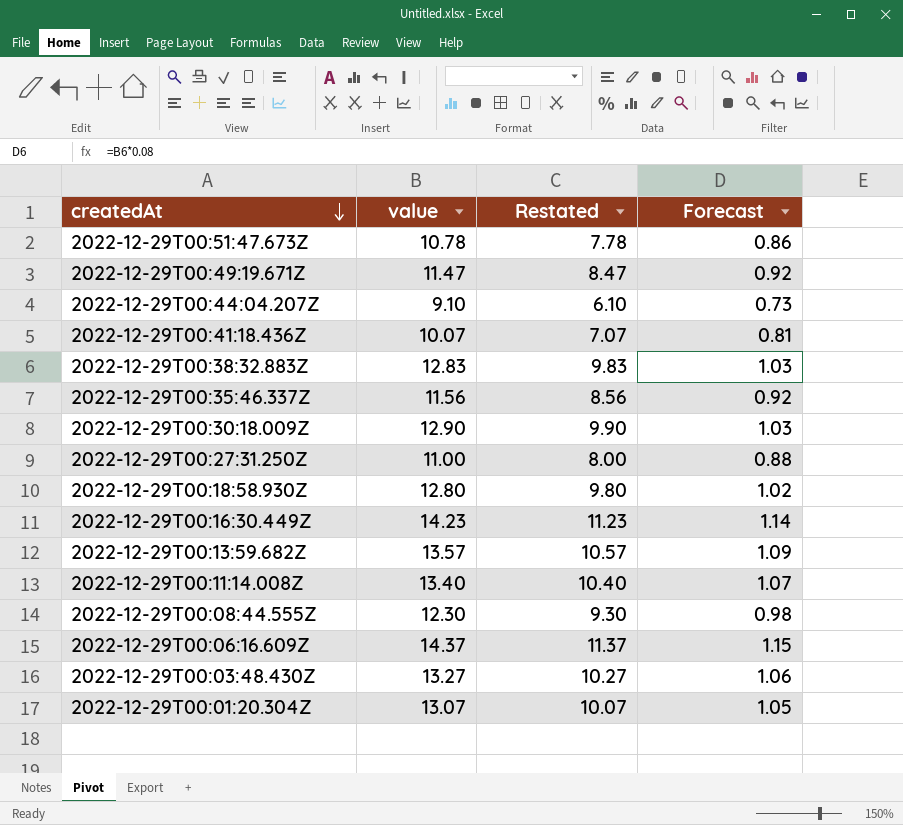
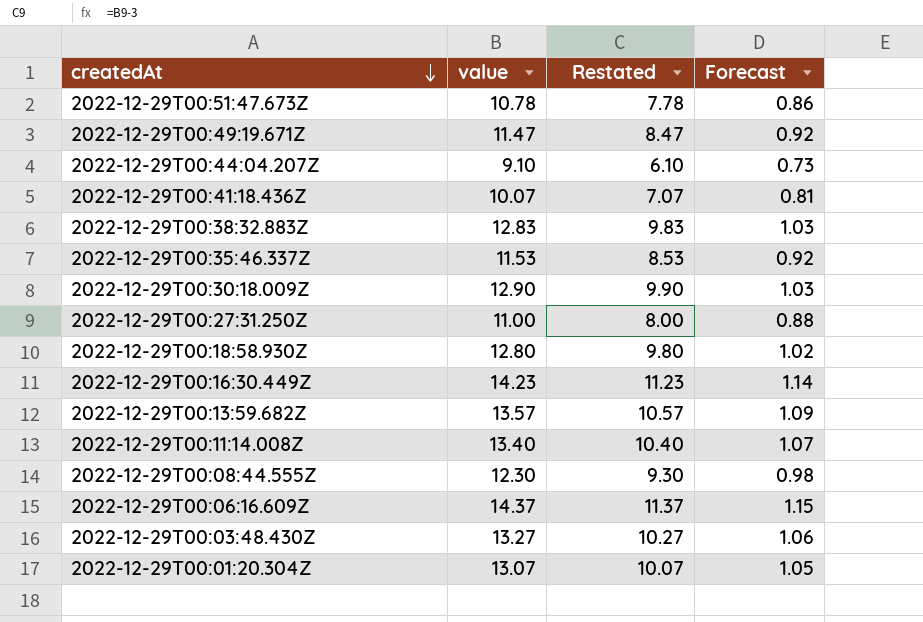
2022-12-29T00:35:46.337Z | value: 11.56 -> 11.53
2022-12-29T00:35:46.337Z | Restated: 8.56 -> 8.53

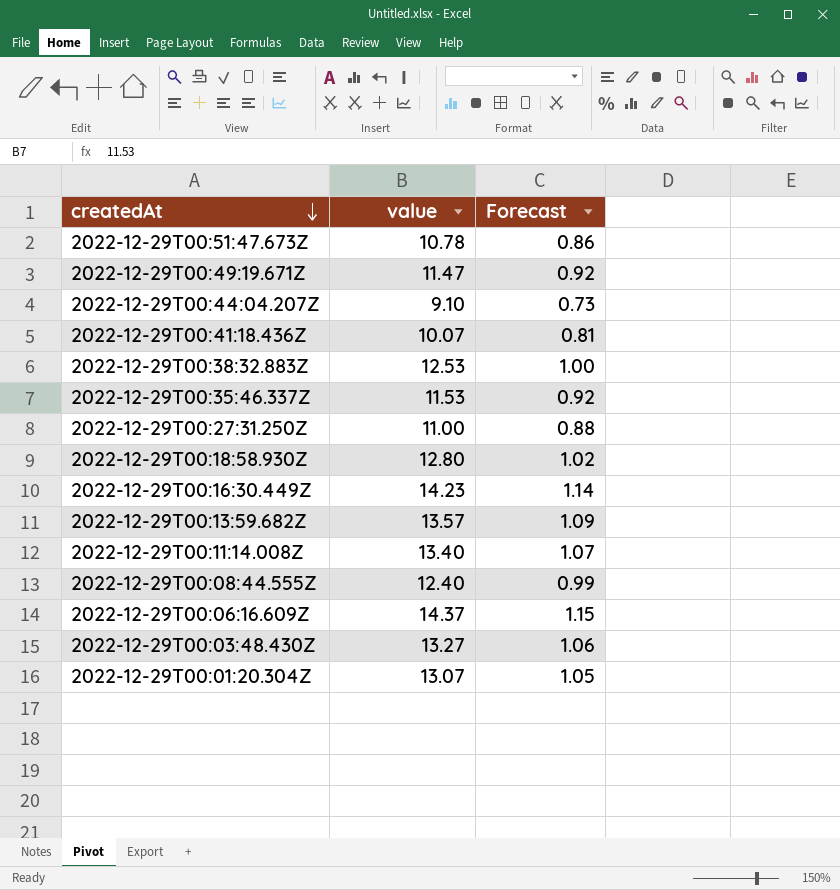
column Restated | formula: [value] - 3 -> none
row 2022-12-29T00:30:18.009Z: 12.90 | 9.90 | 1.03 -> none
2022-12-29T00:38:32.883Z | value: 12.83 -> 12.53
2022-12-29T00:38:32.883Z | Forecast: 1.03 -> 1.00
2022-12-29T00:08:44.555Z | value: 12.30 -> 12.40
2022-12-29T00:08:44.555Z | Forecast: 0.98 -> 0.99

